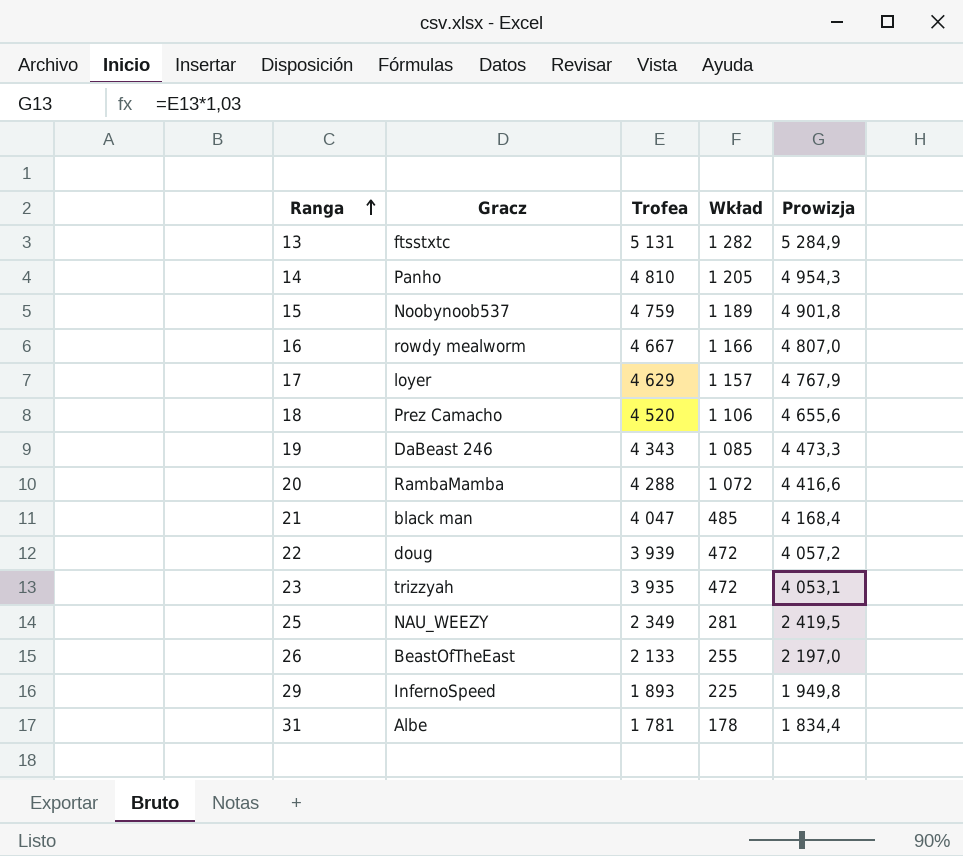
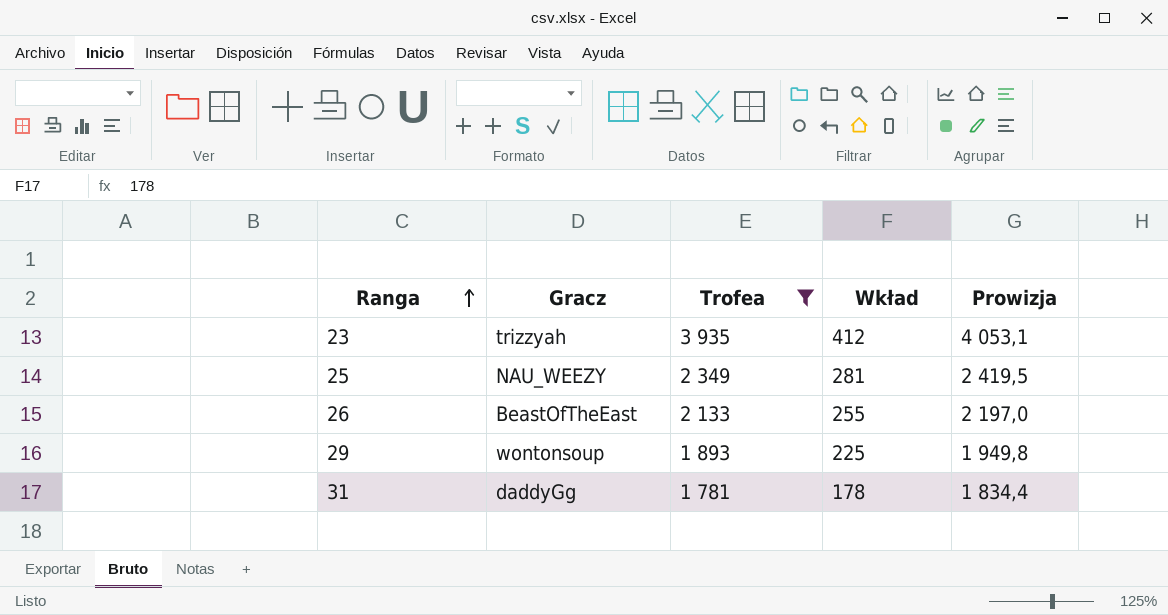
filter: none -> Trofea <= 3 935
23 | Wkład: 472 -> 412
29 | Gracz: InfernoSpeed -> wontonsoup
31 | Gracz: Albe -> daddyGg

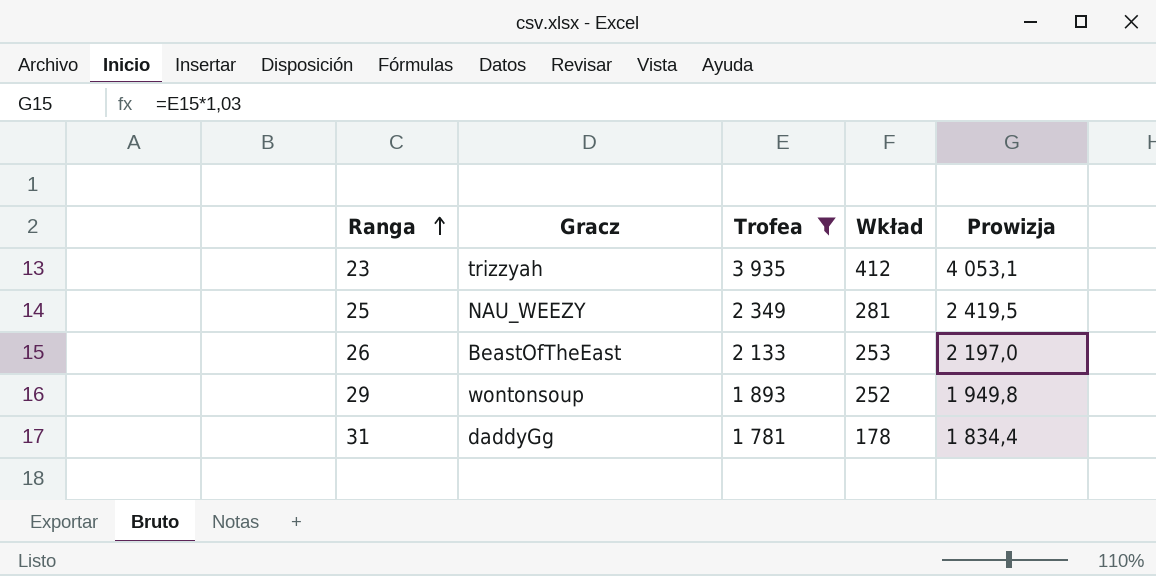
26 | Wkład: 255 -> 253
29 | Wkład: 225 -> 252

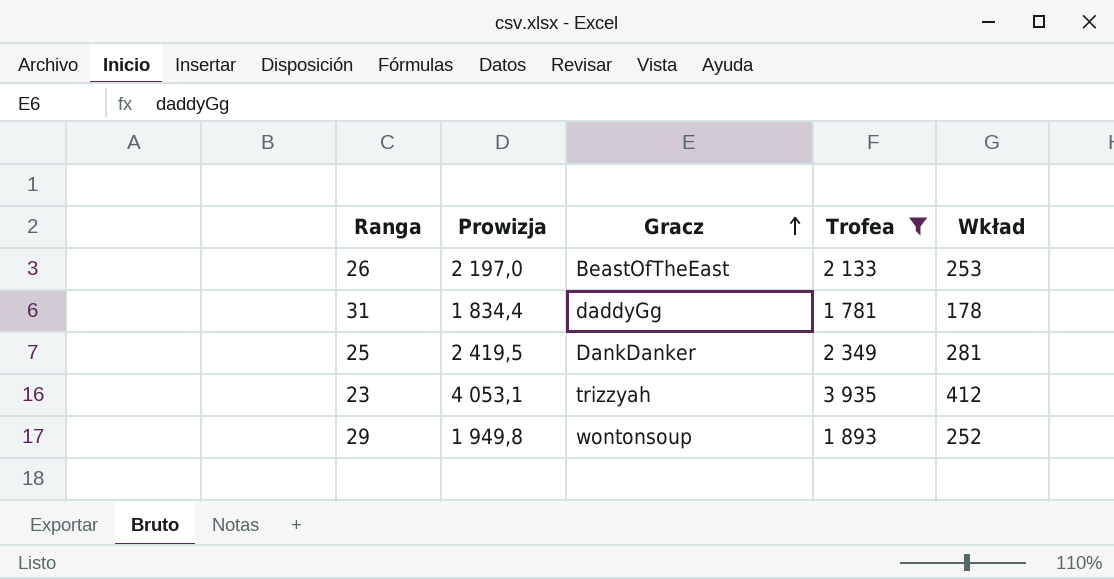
row order: Ranga ascending -> Gracz ascending
column Prowizja | position: 5 -> 2
25 | Gracz: NAU_WEEZY -> DankDanker

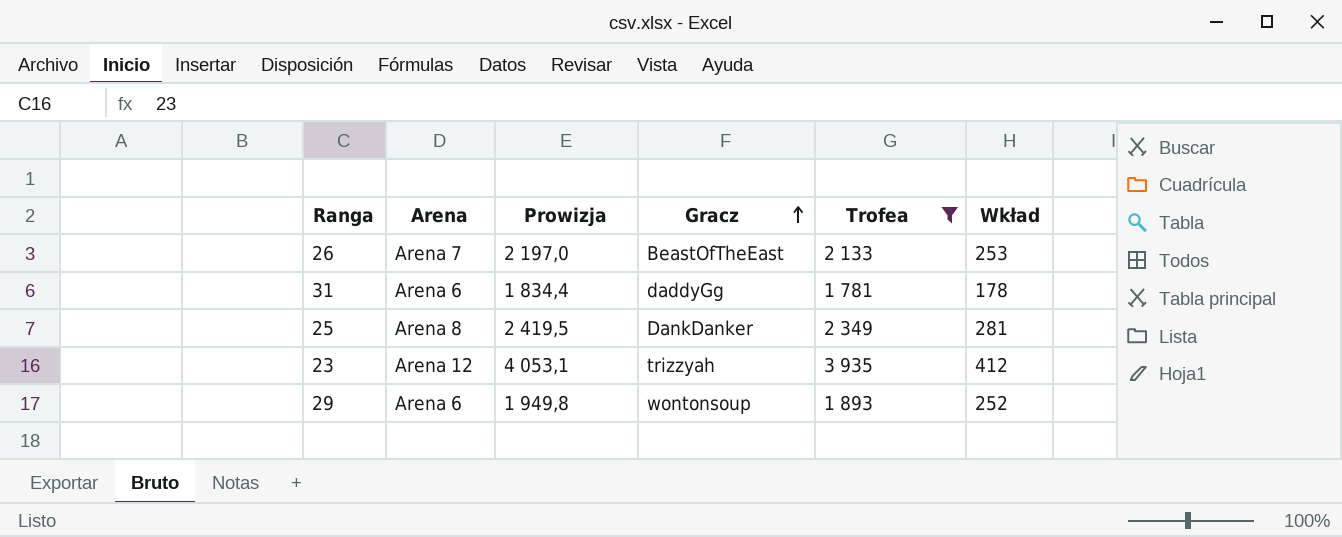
column Arena | position: none -> 2

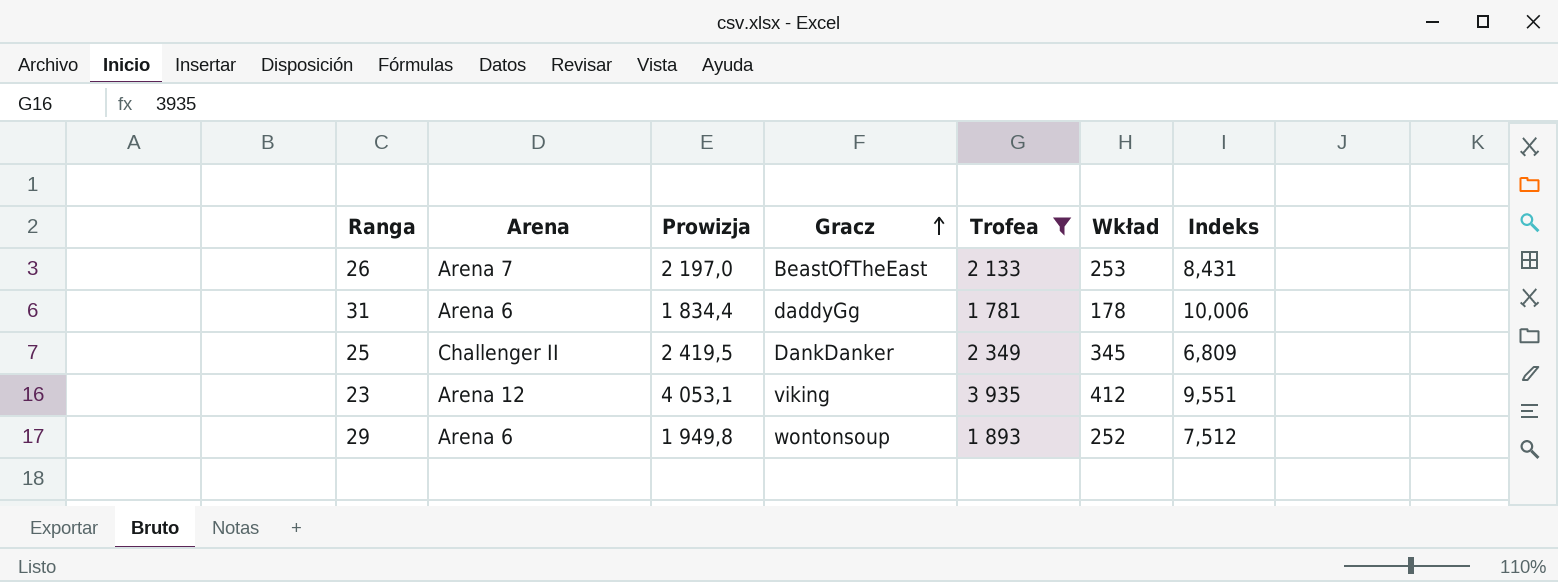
column Indeks | formula: none -> [Trofea] / [Wkład]
25 | Arena: Arena 8 -> Challenger II
25 | Wkład: 281 -> 345
23 | Gracz: trizzyah -> viking

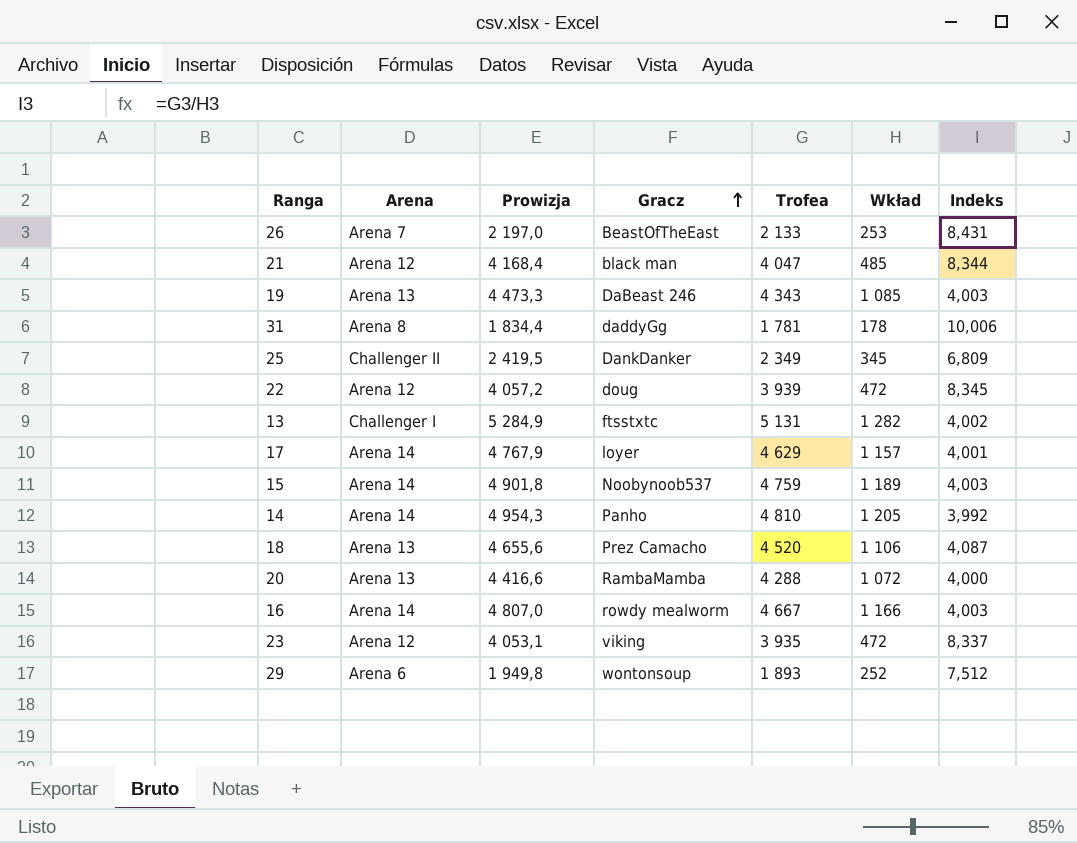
filter: Trofea <= 3 935 -> none
31 | Arena: Arena 6 -> Arena 8
23 | Wkład: 412 -> 472
23 | Indeks: 9,551 -> 8,337

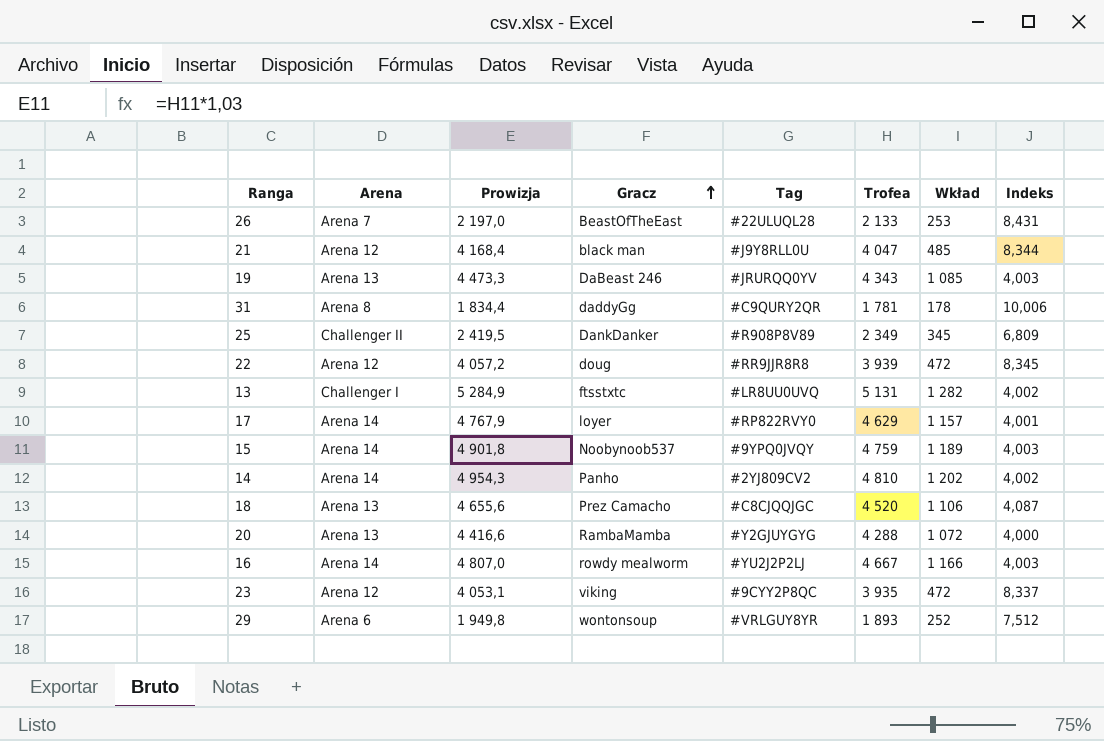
column Tag | position: none -> 5
14 | Wkład: 1 205 -> 1 202
14 | Indeks: 3,992 -> 4,002

